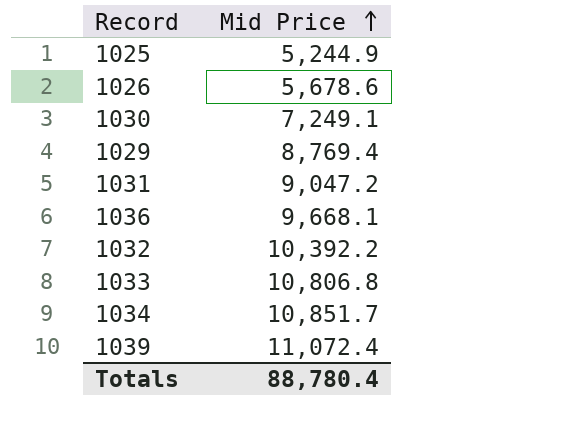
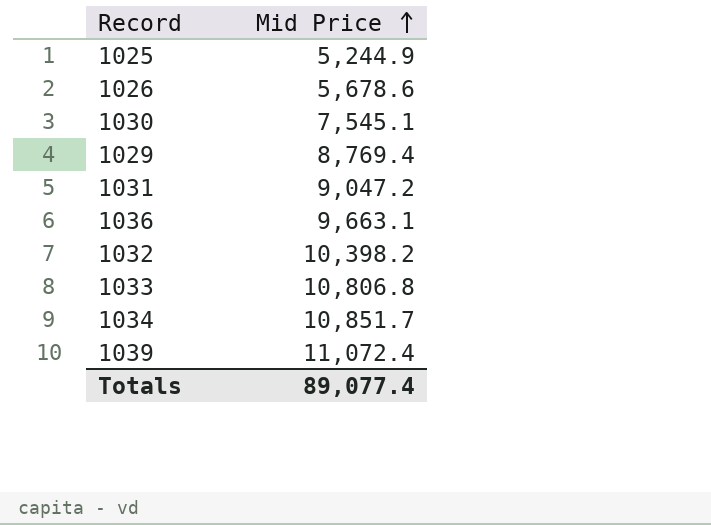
1030 | Mid Price: 7,249.1 -> 7,545.1
1036 | Mid Price: 9,668.1 -> 9,663.1
1032 | Mid Price: 10,392.2 -> 10,398.2
Totals | Mid Price: 88,780.4 -> 89,077.4

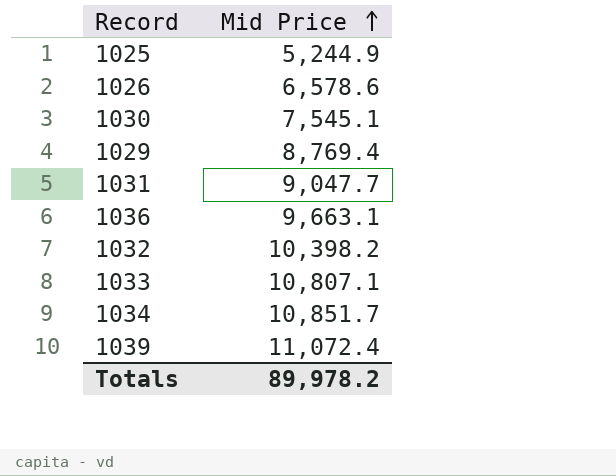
1026 | Mid Price: 5,678.6 -> 6,578.6
1031 | Mid Price: 9,047.2 -> 9,047.7
1033 | Mid Price: 10,806.8 -> 10,807.1
Totals | Mid Price: 89,077.4 -> 89,978.2

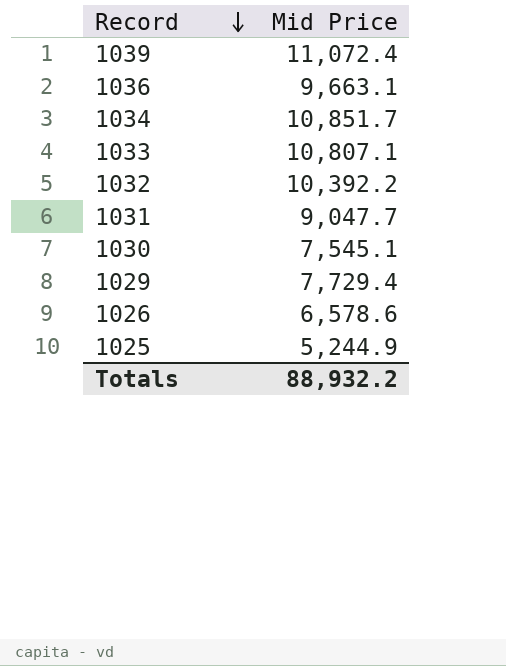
row order: Mid Price ascending -> Record descending
1032 | Mid Price: 10,398.2 -> 10,392.2
1029 | Mid Price: 8,769.4 -> 7,729.4
Totals | Mid Price: 89,978.2 -> 88,932.2

